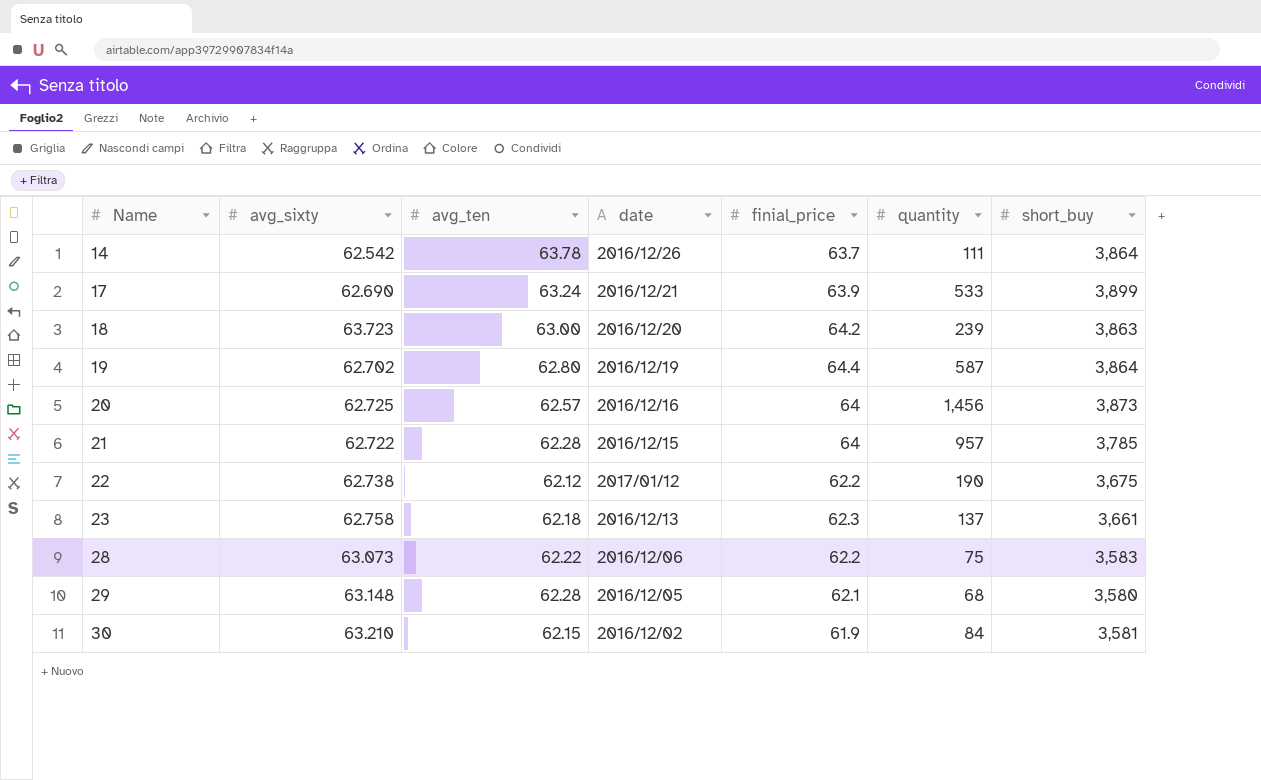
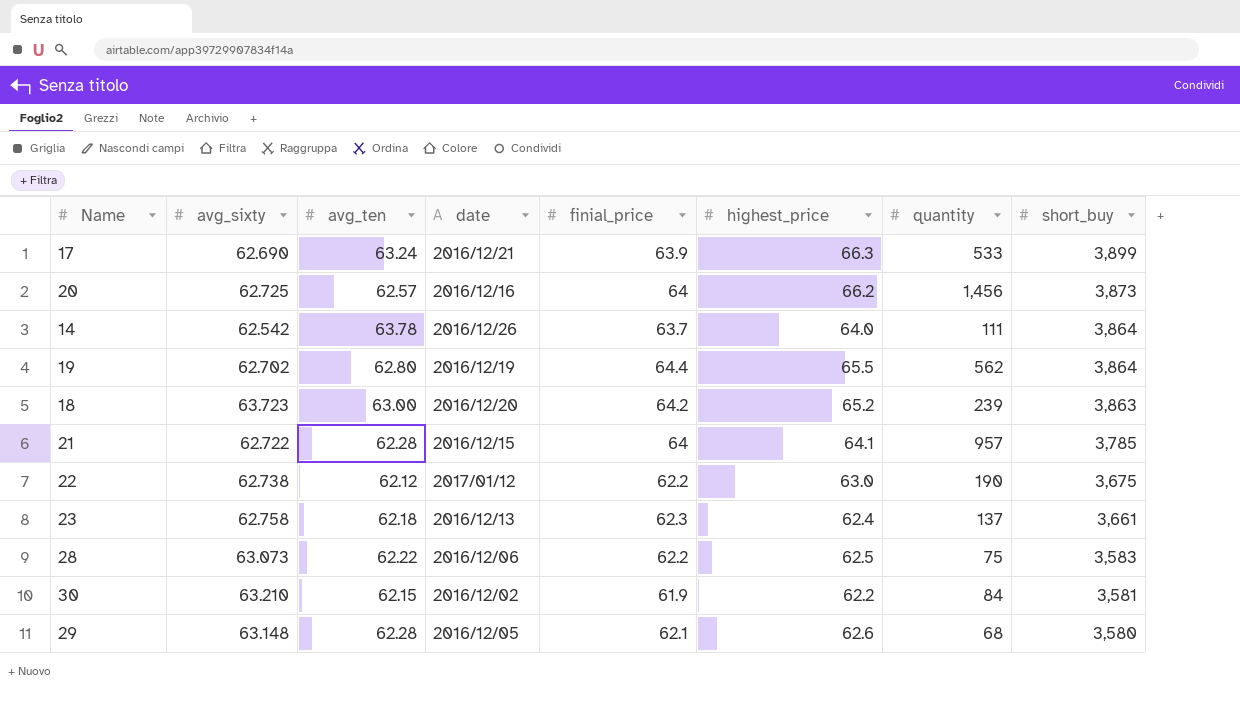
row order: Name ascending -> short_buy descending
column highest_price | position: none -> 6
19 | quantity: 587 -> 562

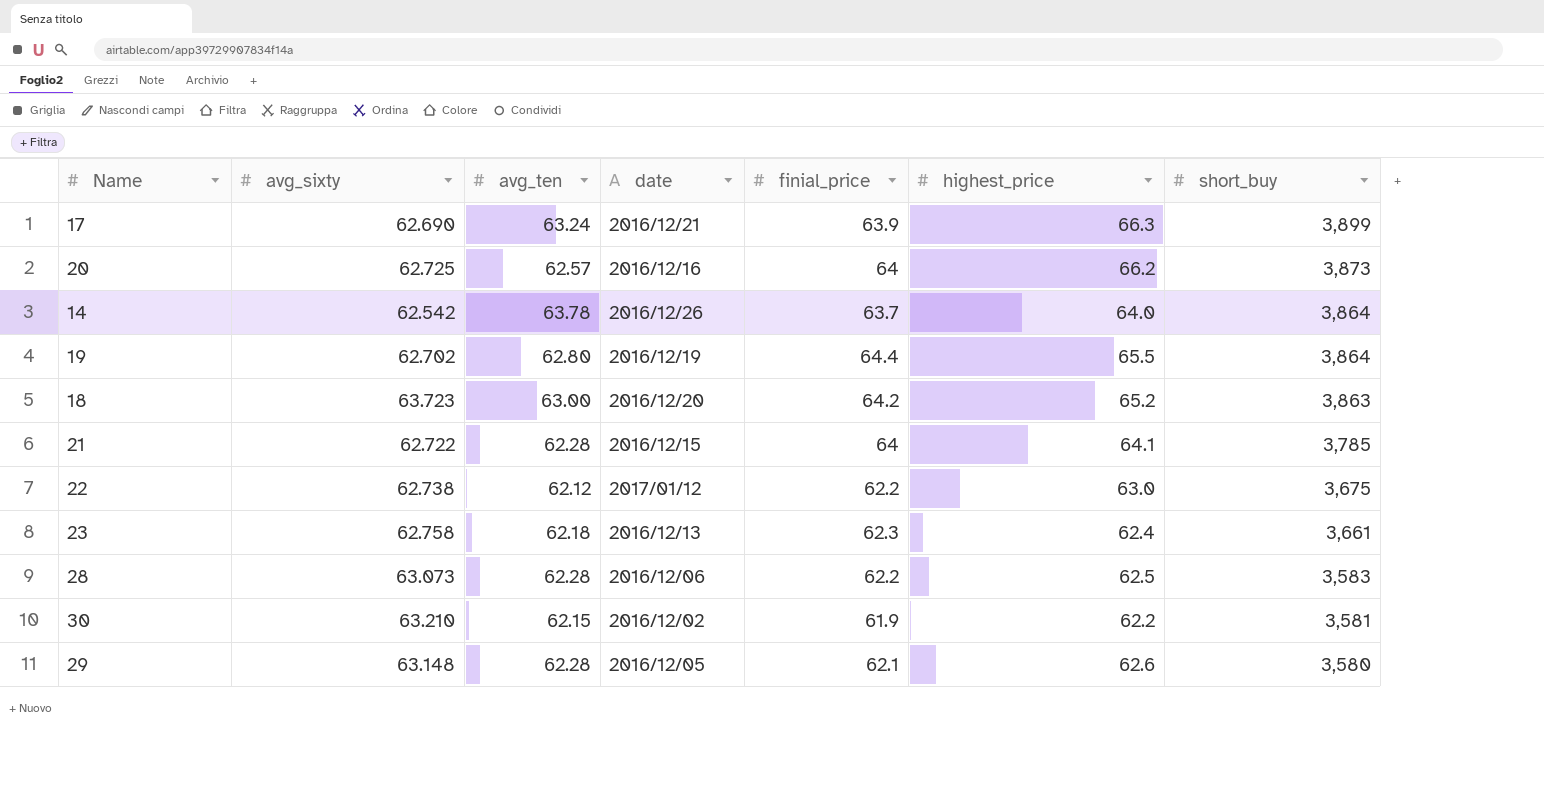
column quantity | position: 7 -> none
28 | avg_ten: 62.22 -> 62.28

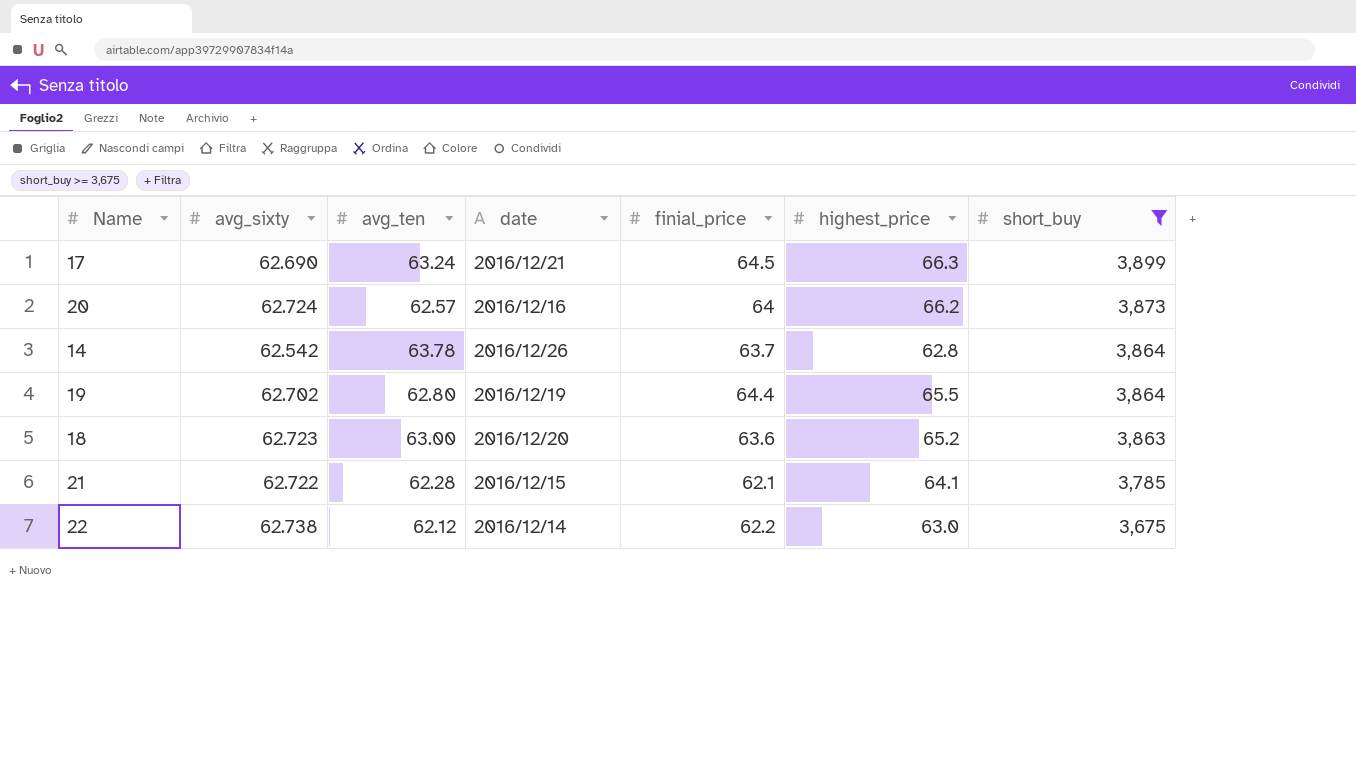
filter: none -> short_buy >= 3,675
17 | finial_price: 63.9 -> 64.5
20 | avg_sixty: 62.725 -> 62.724
14 | highest_price: 64.0 -> 62.8
18 | avg_sixty: 63.723 -> 62.723
18 | finial_price: 64.2 -> 63.6
21 | finial_price: 64 -> 62.1
22 | date: 2017/01/12 -> 2016/12/14

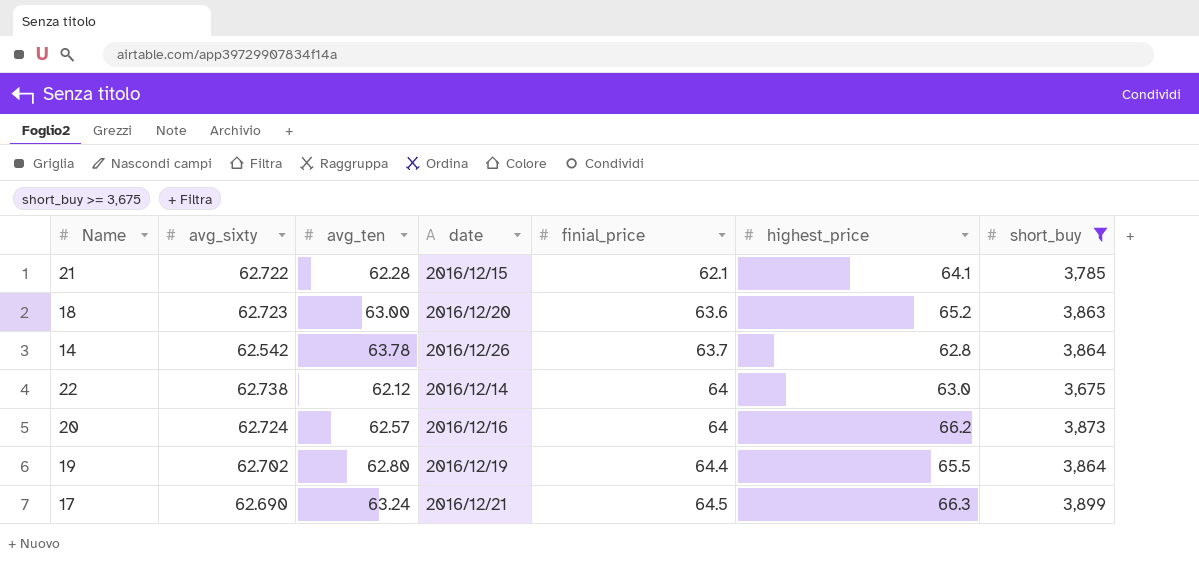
row order: short_buy descending -> finial_price ascending
22 | finial_price: 62.2 -> 64

